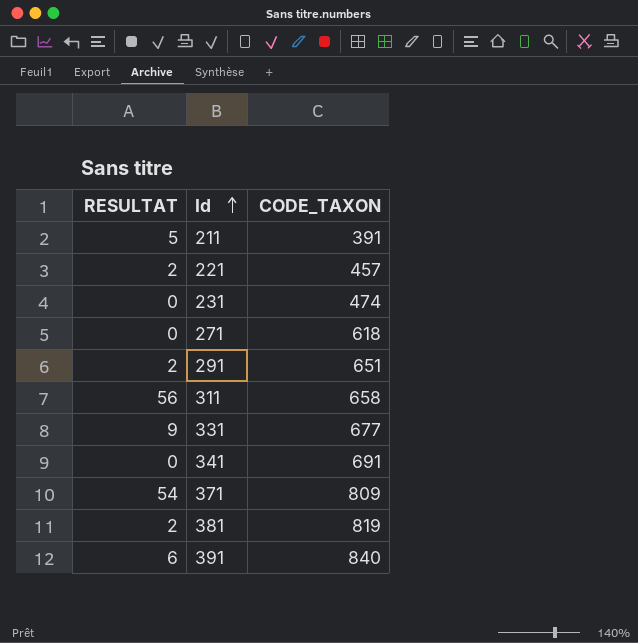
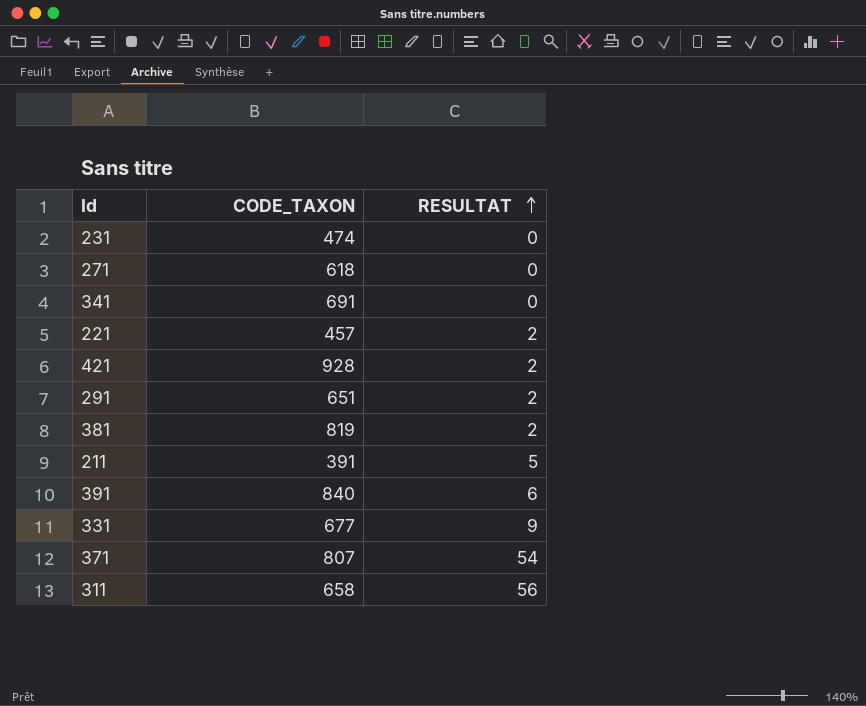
row order: Id ascending -> RESULTAT ascending
column RESULTAT | position: 1 -> 3
row 421: none -> 928 | 2
371 | CODE_TAXON: 809 -> 807

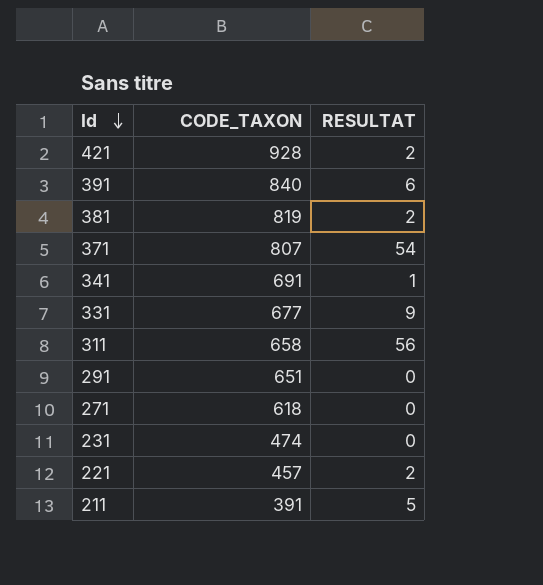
row order: RESULTAT ascending -> Id descending
341 | RESULTAT: 0 -> 1
291 | RESULTAT: 2 -> 0

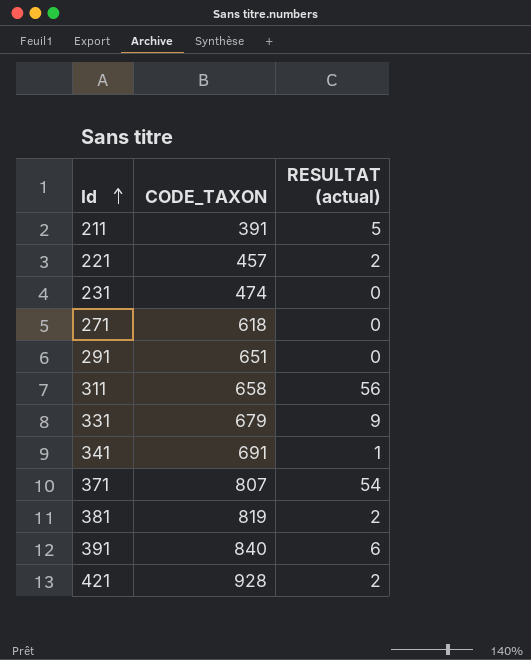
row order: Id descending -> Id ascending
column name: RESULTAT -> RESULTAT (actual)
331 | CODE_TAXON: 677 -> 679

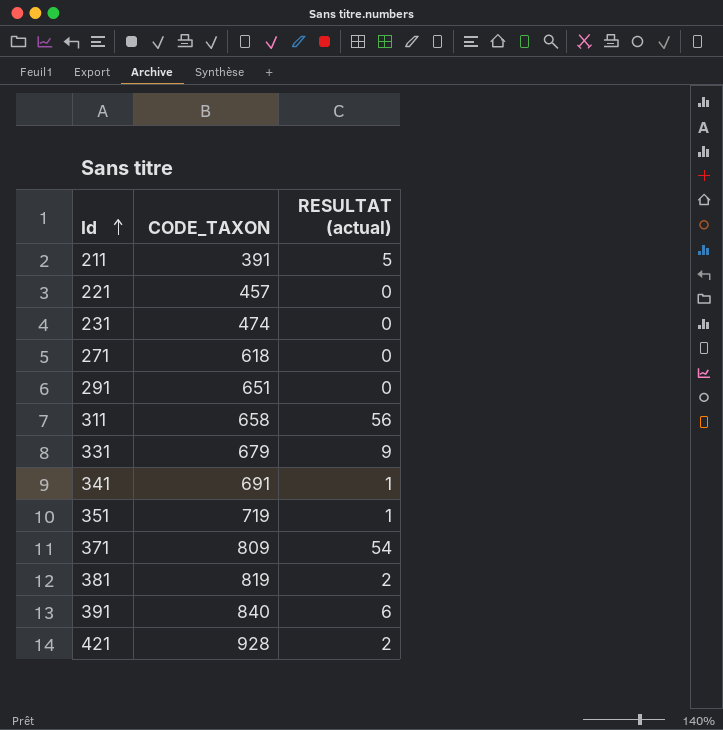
221 | RESULTAT (actual): 2 -> 0
row 351: none -> 719 | 1
371 | CODE_TAXON: 807 -> 809

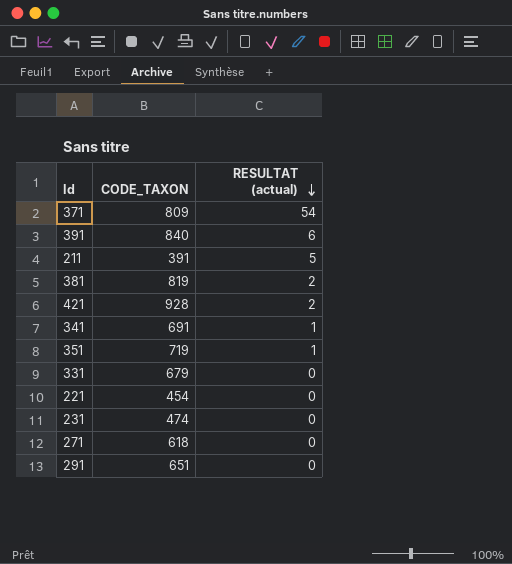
row order: Id ascending -> RESULTAT (actual) descending
row 311: 658 | 56 -> none
331 | RESULTAT (actual): 9 -> 0
221 | CODE_TAXON: 457 -> 454

